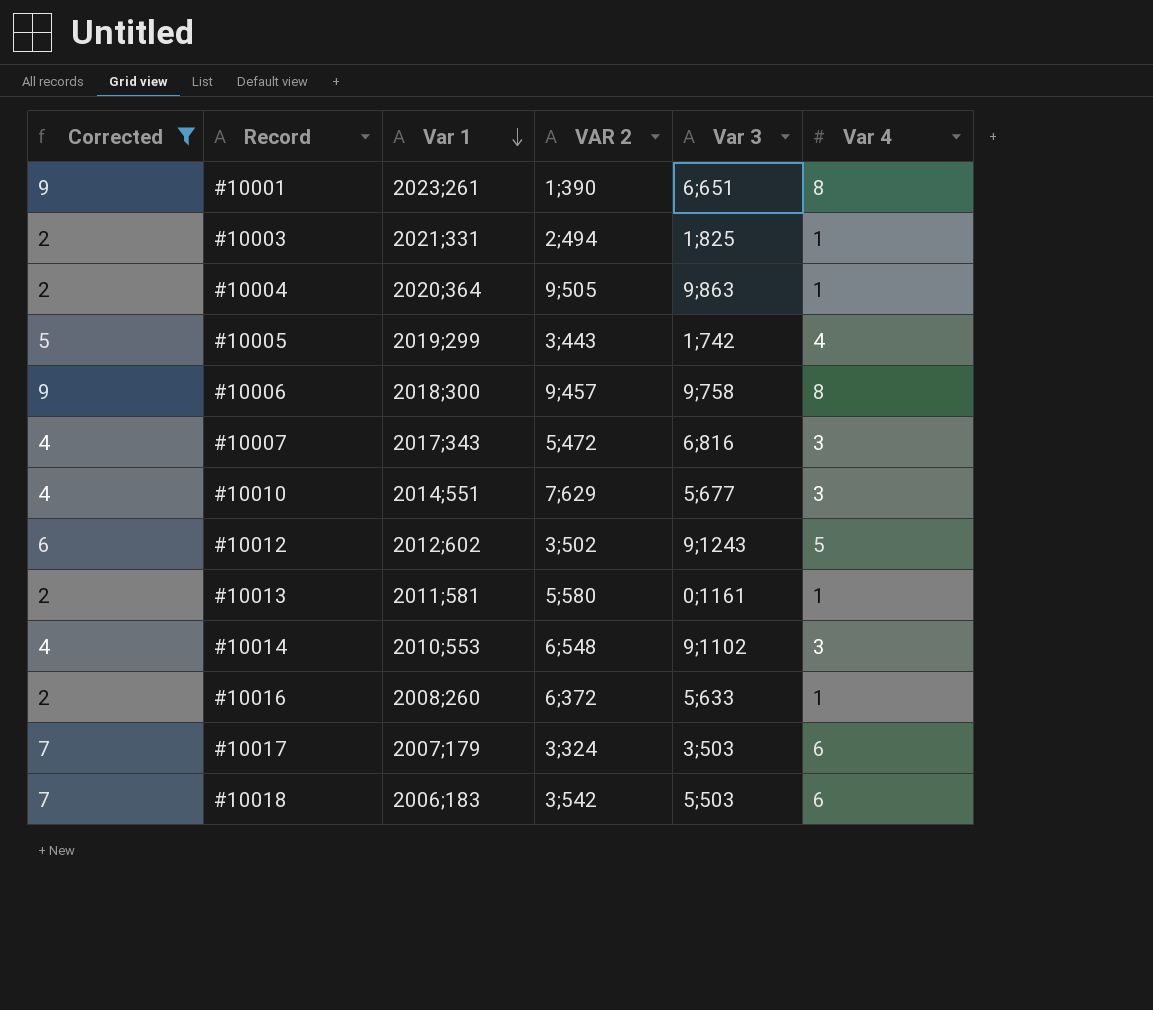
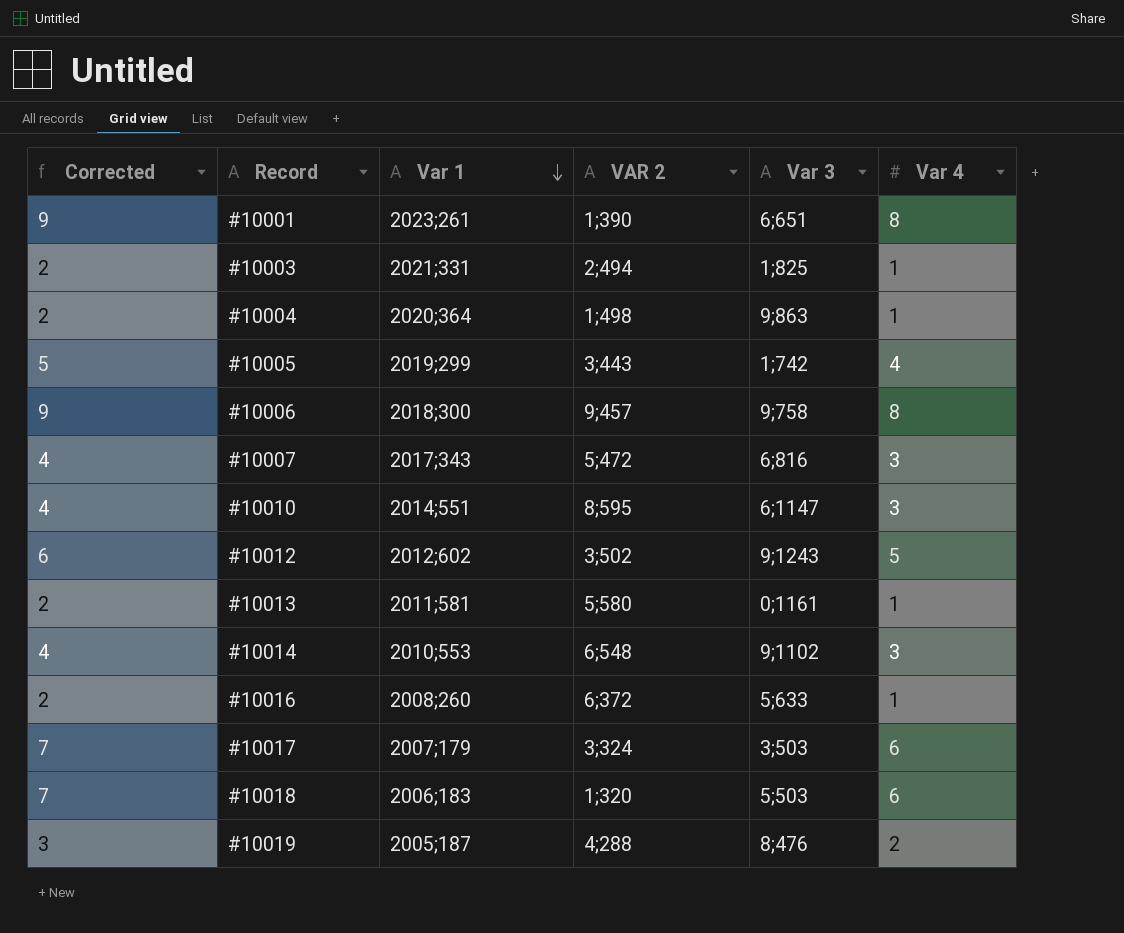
filter: Corrected != 3 -> none
#10004 | VAR 2: 9;505 -> 1;498
#10010 | VAR 2: 7;629 -> 8;595
#10010 | Var 3: 5;677 -> 6;1147
#10018 | VAR 2: 3;542 -> 1;320

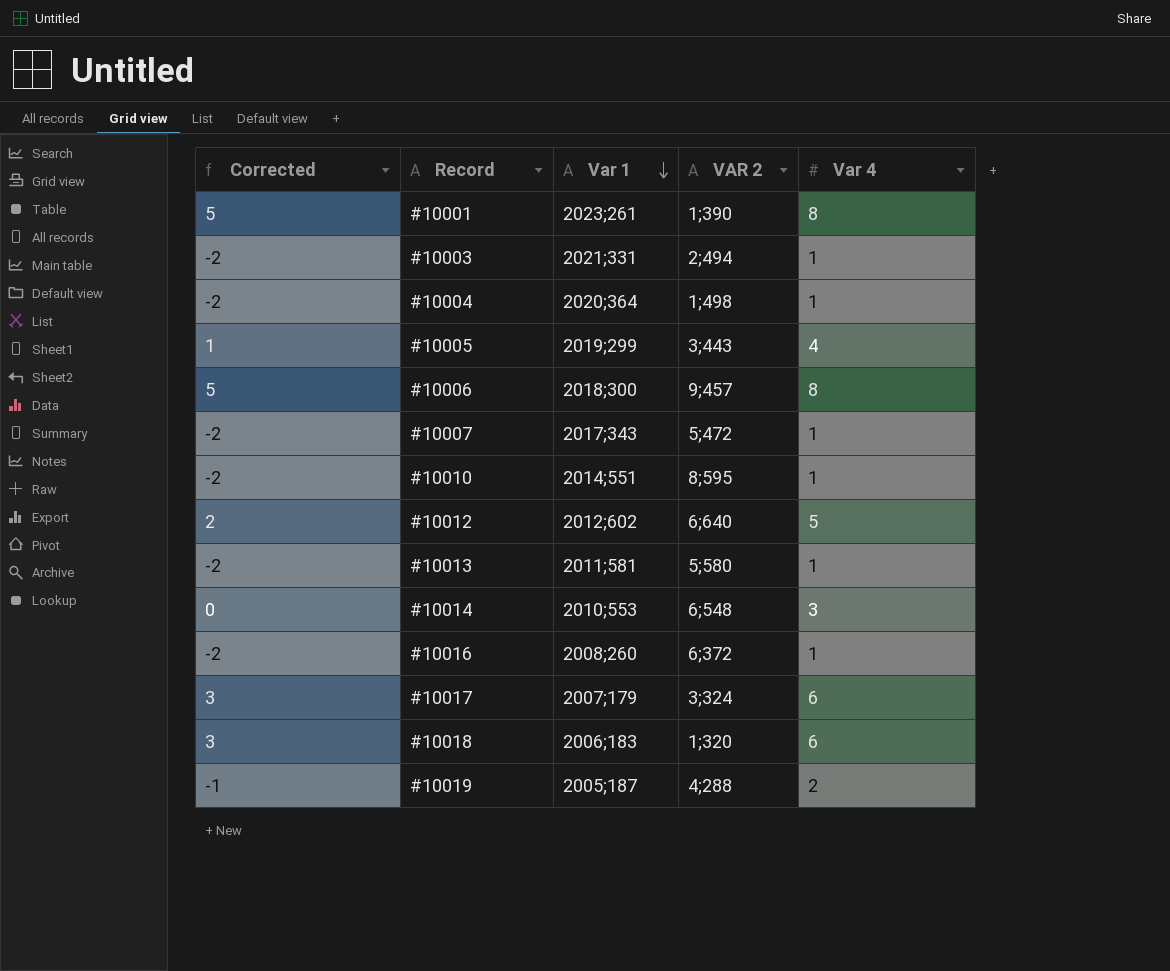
column Var 3 | position: 5 -> none
column Corrected | formula: [Var 4] + 1 -> [Var 4] - 3
#10007 | Var 4: 3 -> 1
#10010 | Var 4: 3 -> 1
#10012 | VAR 2: 3;502 -> 6;640

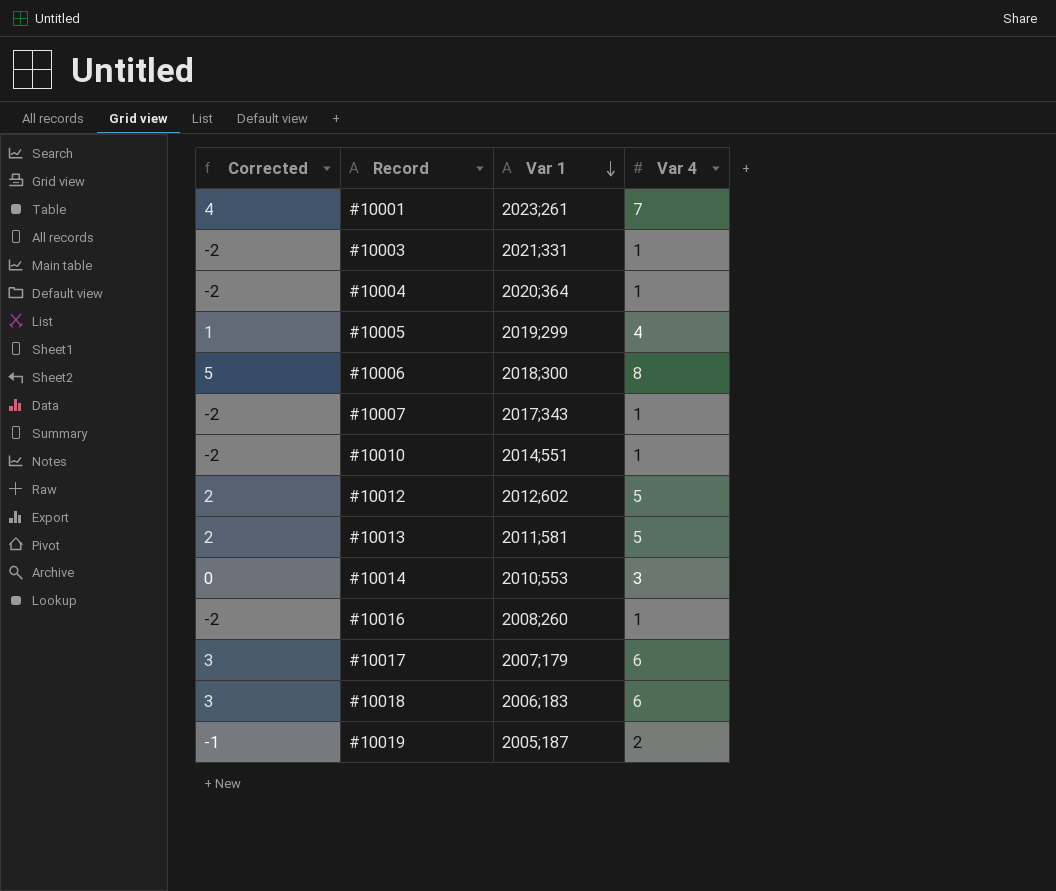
column VAR 2 | position: 4 -> none
#10001 | Corrected: 5 -> 4
#10001 | Var 4: 8 -> 7
#10013 | Corrected: -2 -> 2
#10013 | Var 4: 1 -> 5

